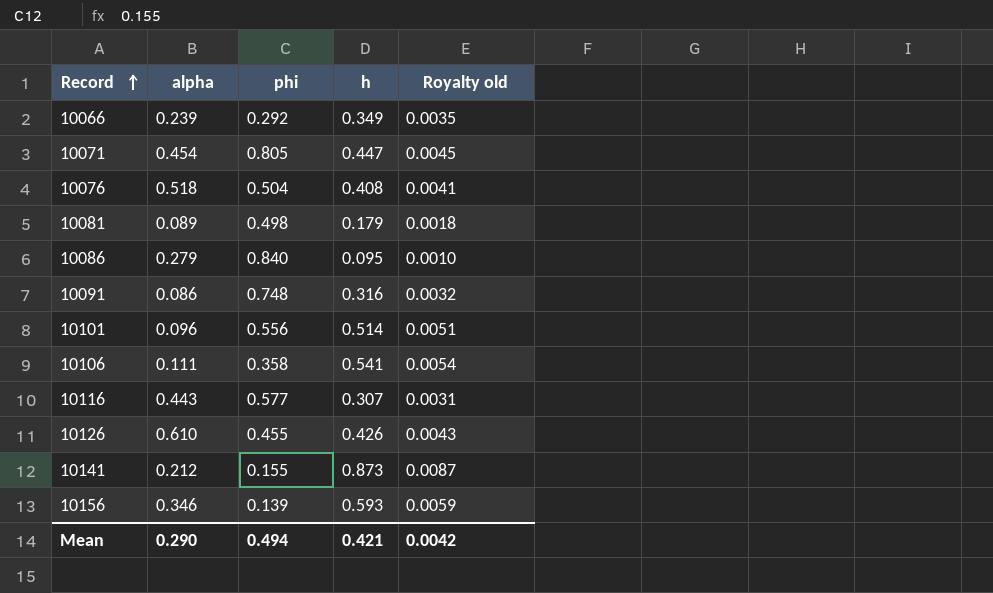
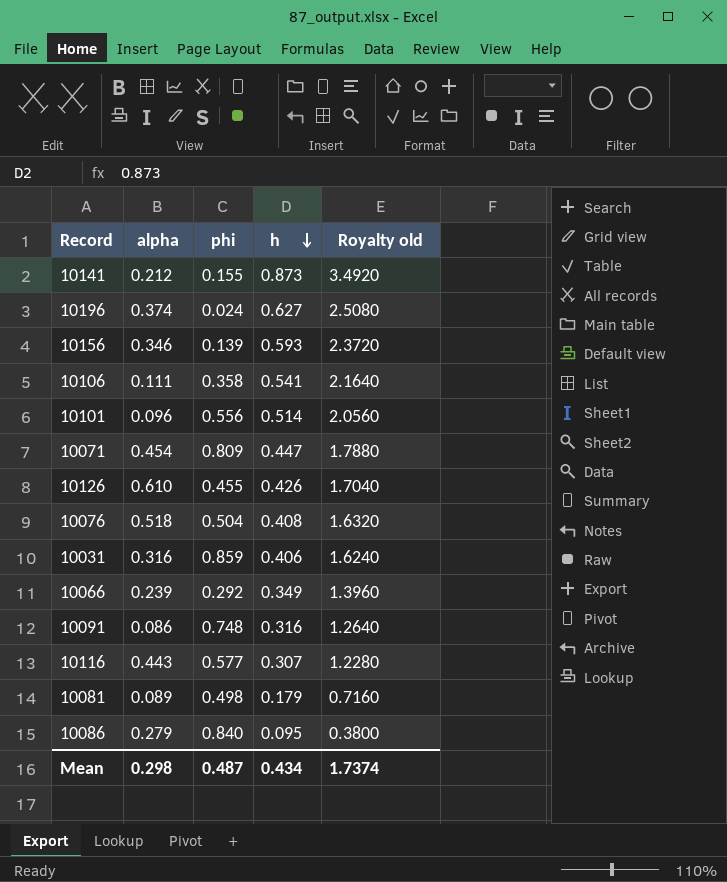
row order: Record ascending -> h descending
column Royalty old | formula: [h] * 0.01 -> [h] * 4
row 10196: none -> 0.374 | 0.024 | 0.627 | 2.5080
10071 | phi: 0.805 -> 0.809
row 10031: none -> 0.316 | 0.859 | 0.406 | 1.6240
Mean | alpha: 0.290 -> 0.298
Mean | phi: 0.494 -> 0.487
Mean | h: 0.421 -> 0.434
Mean | Royalty old: 0.0042 -> 1.7374

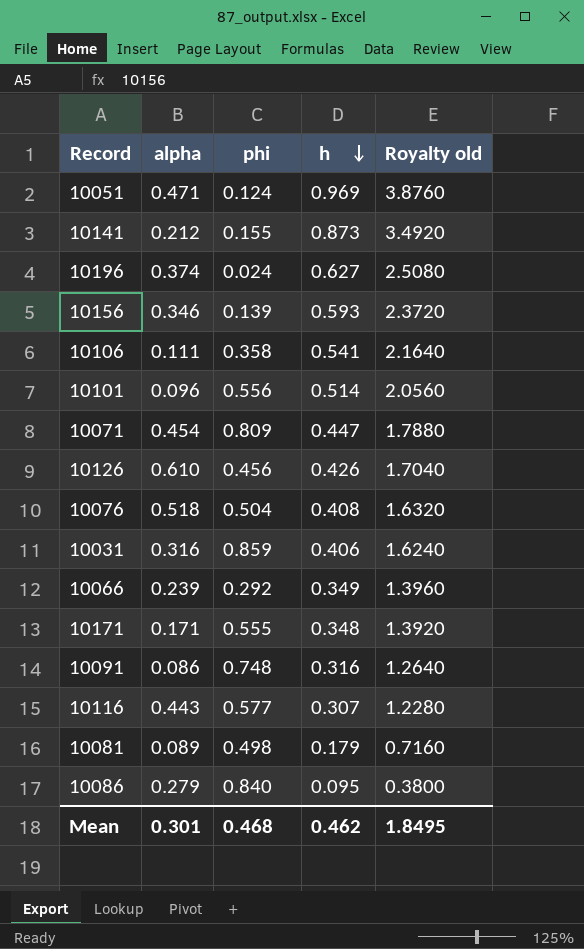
row 10051: none -> 0.471 | 0.124 | 0.969 | 3.8760
10126 | phi: 0.455 -> 0.456
row 10171: none -> 0.171 | 0.555 | 0.348 | 1.3920
Mean | alpha: 0.298 -> 0.301
Mean | phi: 0.487 -> 0.468
Mean | h: 0.434 -> 0.462
Mean | Royalty old: 1.7374 -> 1.8495

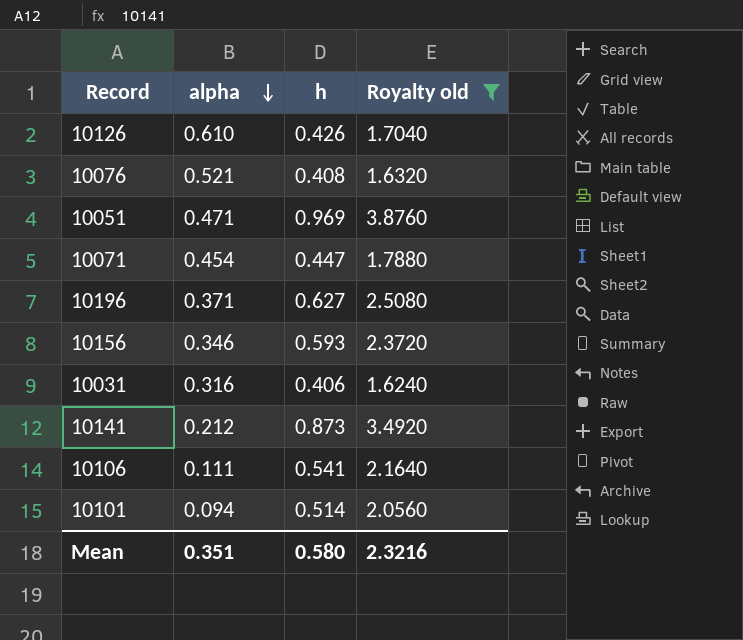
filter: none -> Royalty old >= 1.6240
row order: h descending -> alpha descending
column phi | position: 3 -> none
10076 | alpha: 0.518 -> 0.521
10196 | alpha: 0.374 -> 0.371
10101 | alpha: 0.096 -> 0.094
Mean | alpha: 0.301 -> 0.351
Mean | h: 0.462 -> 0.580
Mean | Royalty old: 1.8495 -> 2.3216

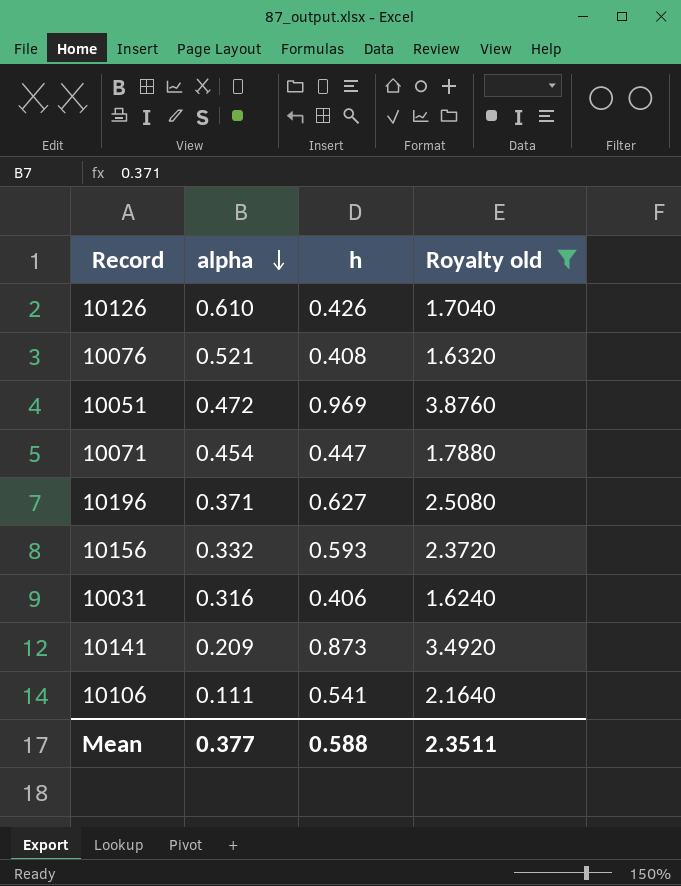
row 10101: 0.094 | 0.514 | 2.0560 -> none
10051 | alpha: 0.471 -> 0.472
10156 | alpha: 0.346 -> 0.332
10141 | alpha: 0.212 -> 0.209
Mean | alpha: 0.351 -> 0.377
Mean | h: 0.580 -> 0.588
Mean | Royalty old: 2.3216 -> 2.3511

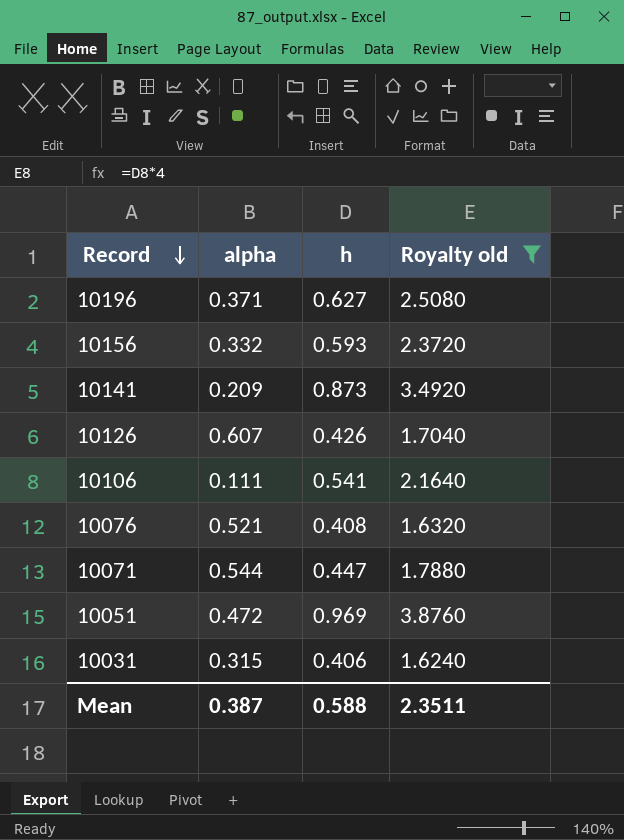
row order: alpha descending -> Record descending
10126 | alpha: 0.610 -> 0.607
10071 | alpha: 0.454 -> 0.544
10031 | alpha: 0.316 -> 0.315
Mean | alpha: 0.377 -> 0.387

